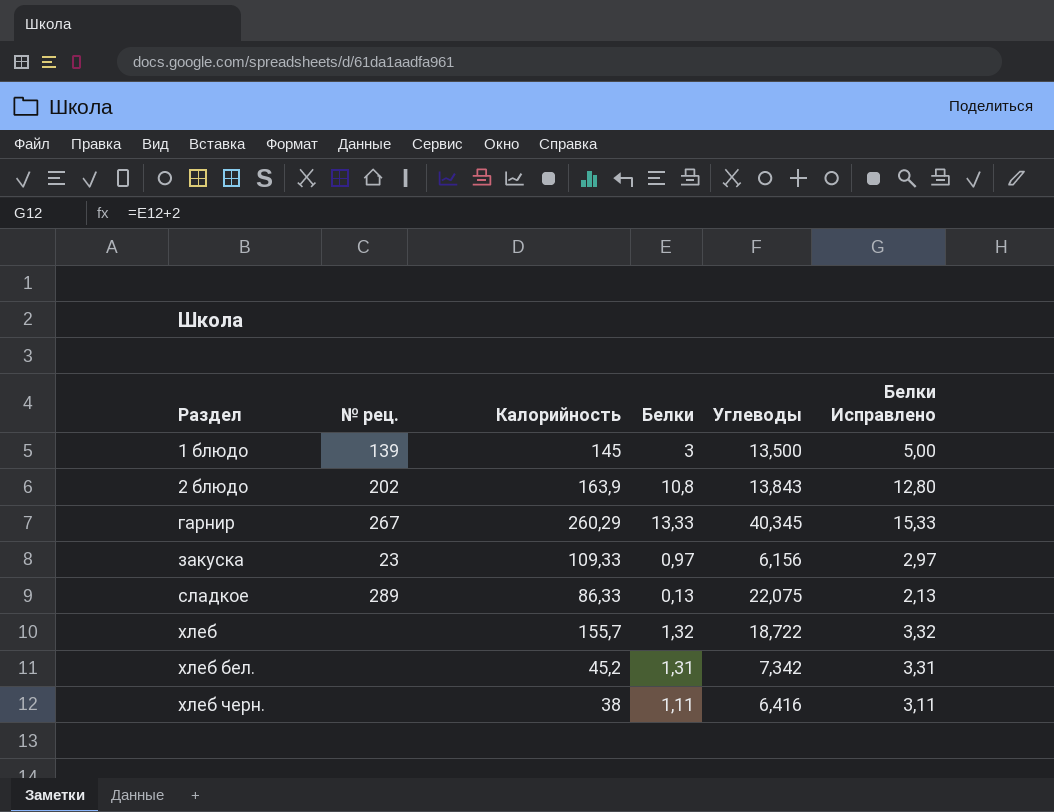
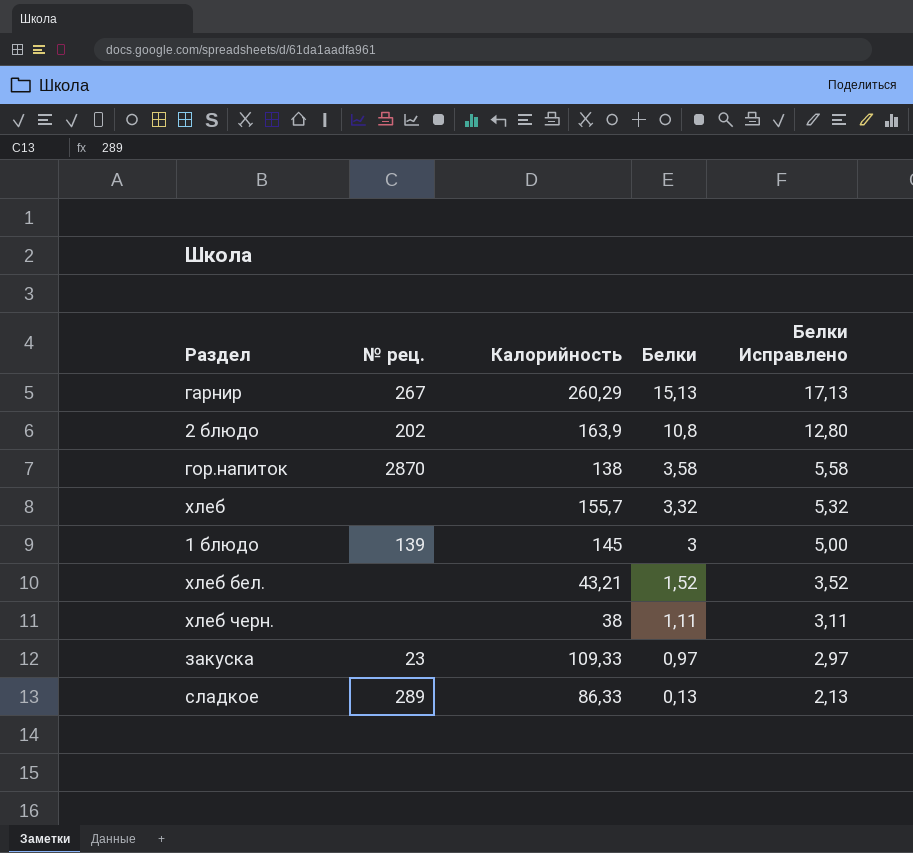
row order: Раздел ascending -> Белки descending
column Углеводы | position: 5 -> none
гарнир | Белки: 13,33 -> 15,13
гарнир | Белки Исправлено: 15,33 -> 17,13
row гор.напиток: none -> 2870 | 138 | 3,58 | 5,58
хлеб | Белки: 1,32 -> 3,32
хлеб | Белки Исправлено: 3,32 -> 5,32
хлеб бел. | Калорийность: 45,2 -> 43,21
хлеб бел. | Белки: 1,31 -> 1,52
хлеб бел. | Белки Исправлено: 3,31 -> 3,52

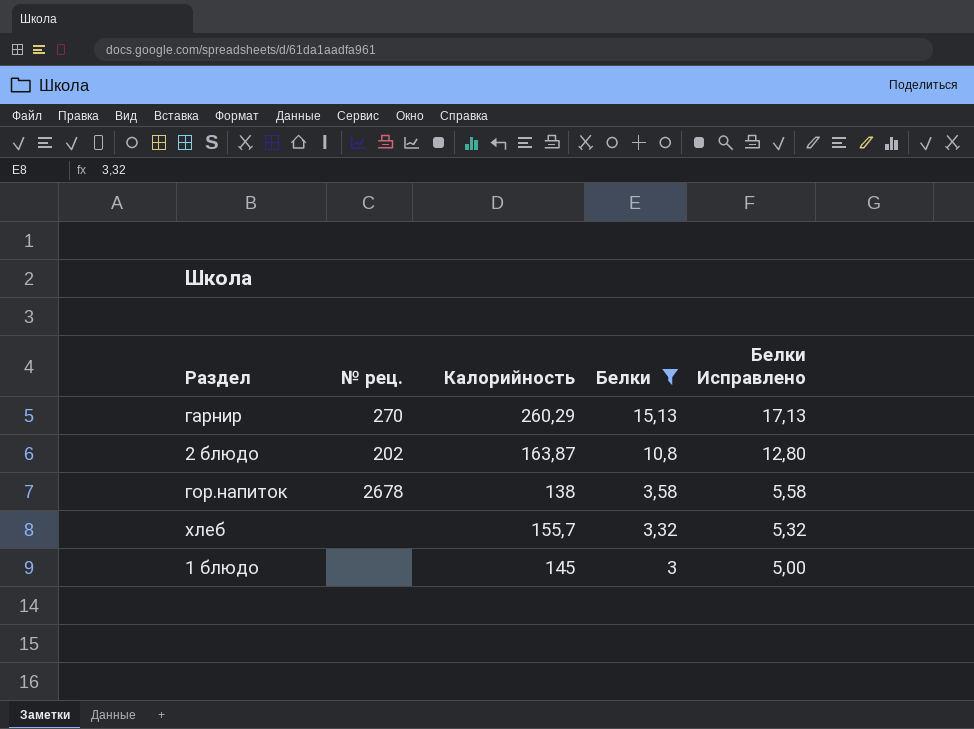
filter: none -> Белки >= 3
гарнир | № рец.: 267 -> 270
2 блюдо | Калорийность: 163,9 -> 163,87
гор.напиток | № рец.: 2870 -> 2678
1 блюдо | № рец.: 139 -> none

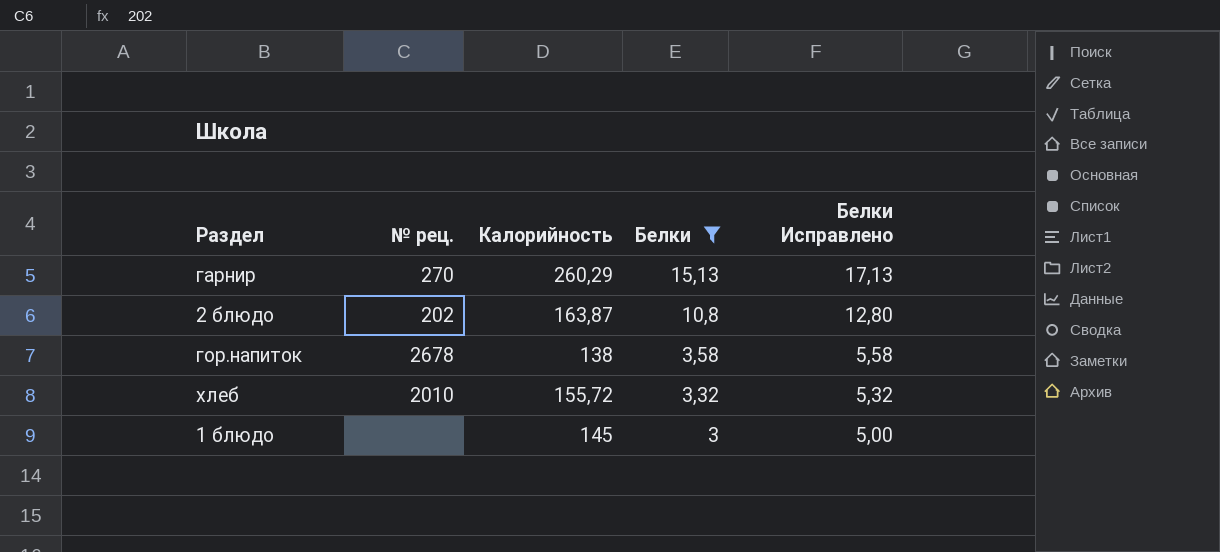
хлеб | № рец.: none -> 2010
хлеб | Калорийность: 155,7 -> 155,72

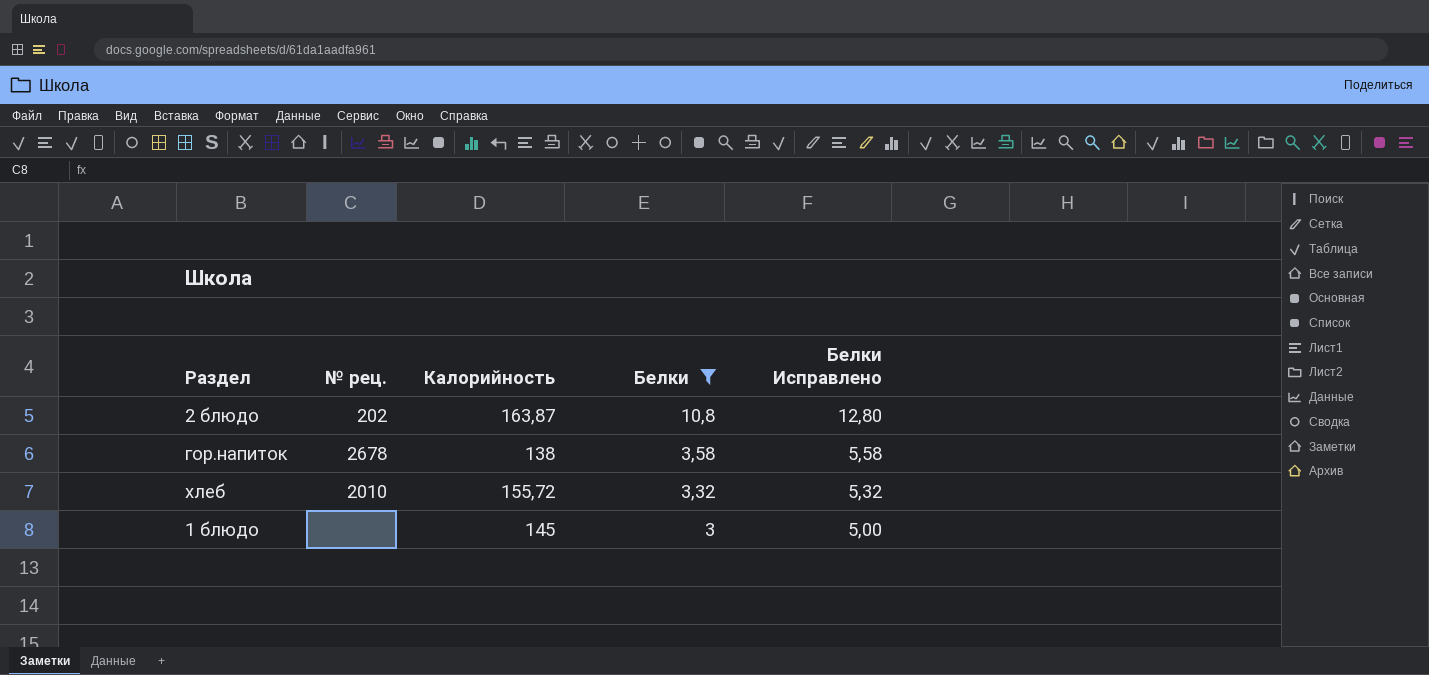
row гарнир: 270 | 260,29 | 15,13 | 17,13 -> none

